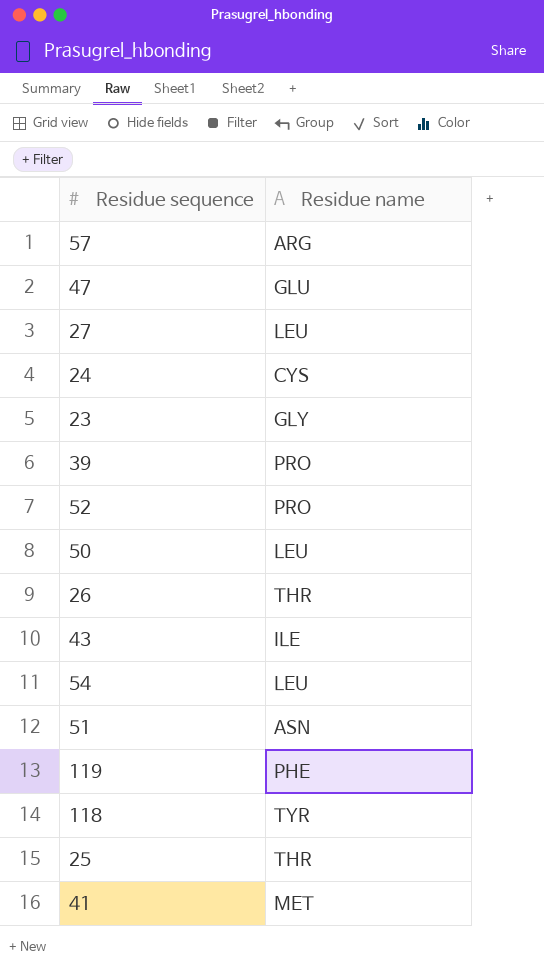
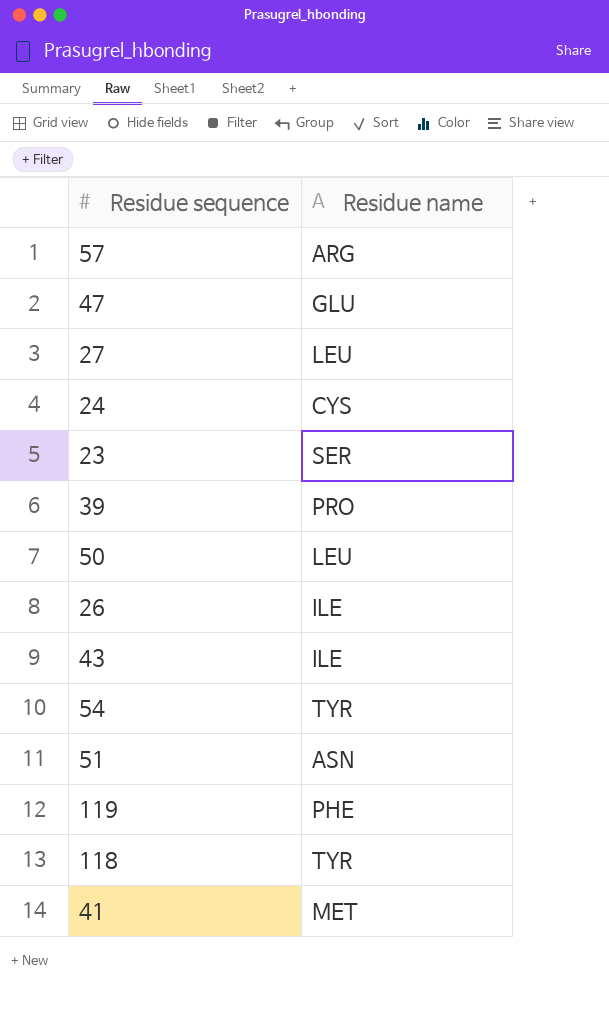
row 52: PRO -> none
row 25: THR -> none
23 | Residue name: GLY -> SER
26 | Residue name: THR -> ILE
54 | Residue name: LEU -> TYR

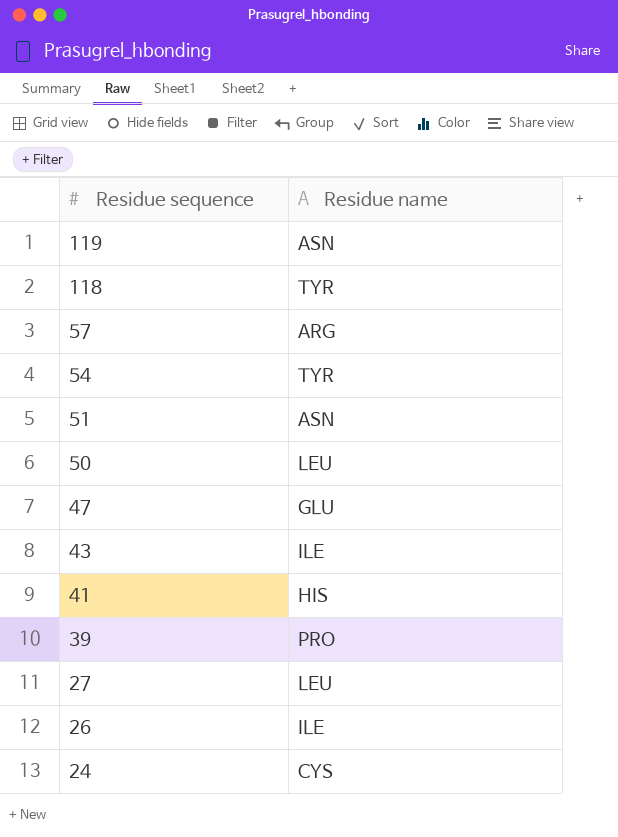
row order: none -> Residue sequence descending
row 23: SER -> none
119 | Residue name: PHE -> ASN
41 | Residue name: MET -> HIS

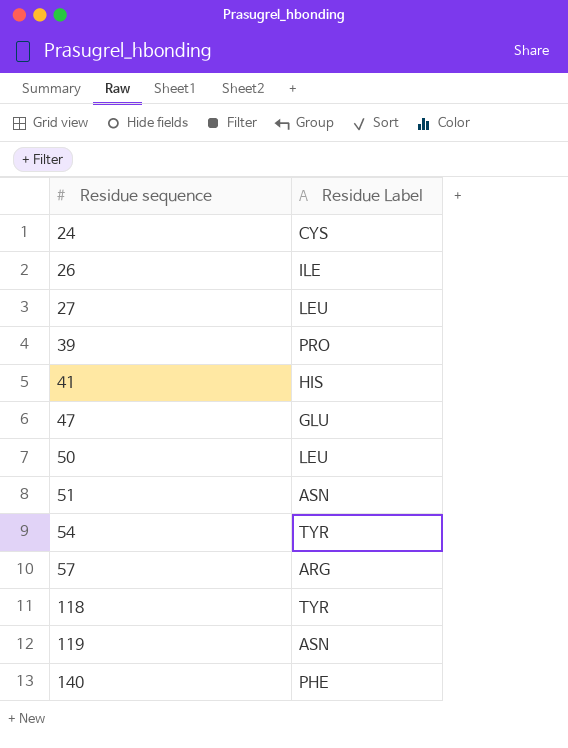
row order: Residue sequence descending -> Residue sequence ascending
column name: Residue name -> Residue Label
row 43: ILE -> none
row 140: none -> PHE

